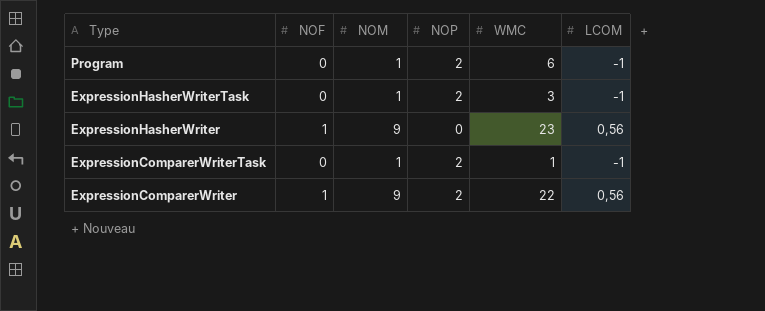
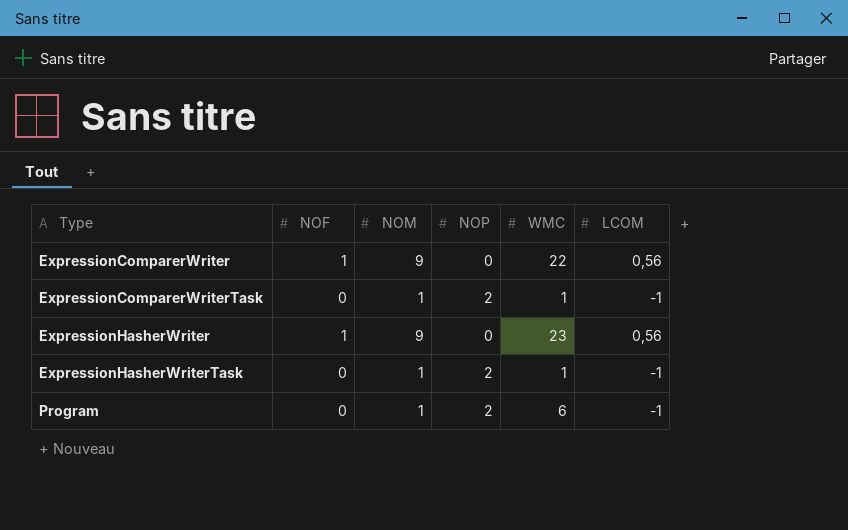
row order: Type descending -> Type ascending
ExpressionComparerWriter | NOP: 2 -> 0
ExpressionHasherWriterTask | WMC: 3 -> 1

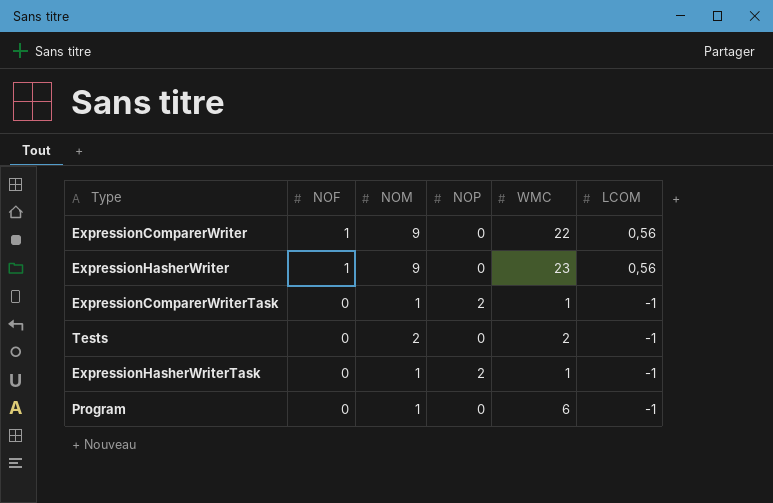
row order: Type ascending -> NOF descending
row Tests: none -> 0 | 2 | 0 | 2 | -1
Program | NOP: 2 -> 0

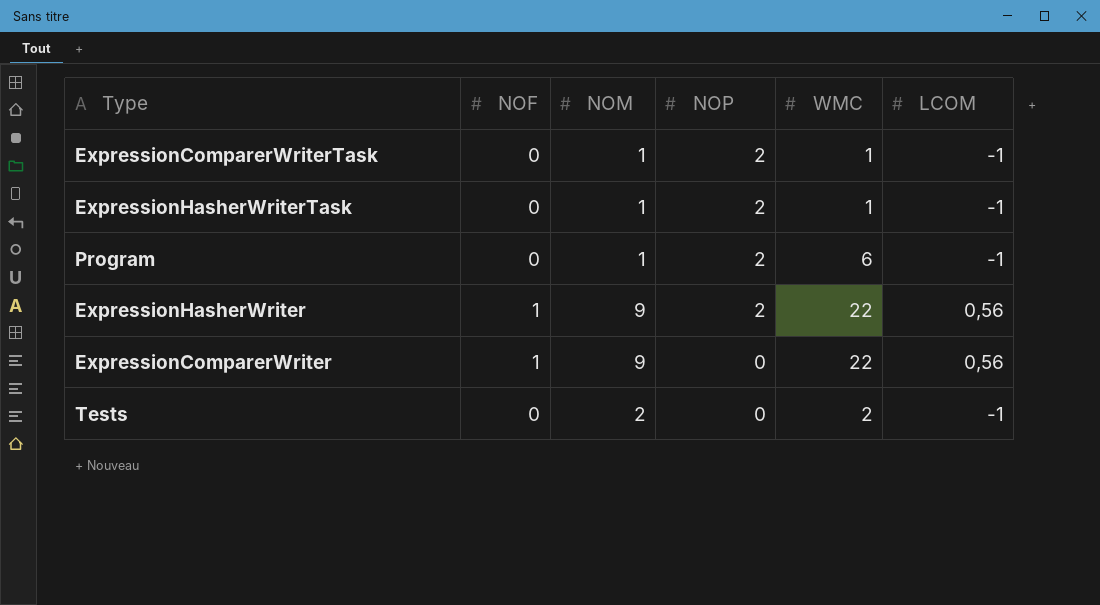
row order: NOF descending -> NOP descending
Program | NOP: 0 -> 2
ExpressionHasherWriter | NOP: 0 -> 2
ExpressionHasherWriter | WMC: 23 -> 22

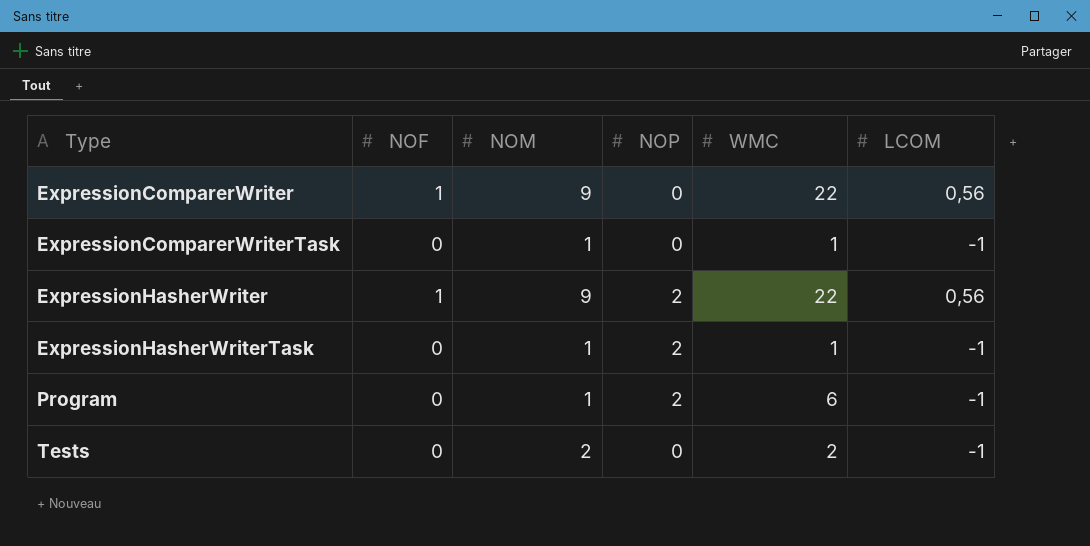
row order: NOP descending -> Type ascending
ExpressionComparerWriterTask | NOP: 2 -> 0

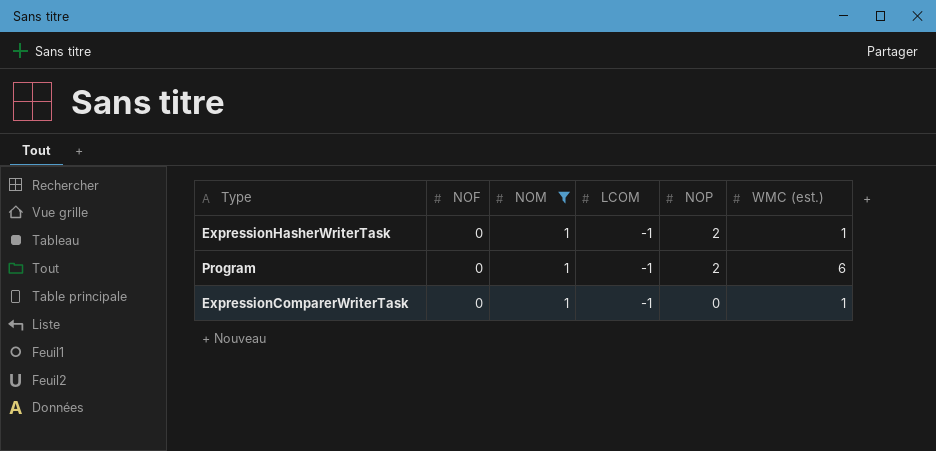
filter: none -> NOM = 1
row order: Type ascending -> NOP descending
column LCOM | position: 6 -> 4
column name: WMC -> WMC (est.)

